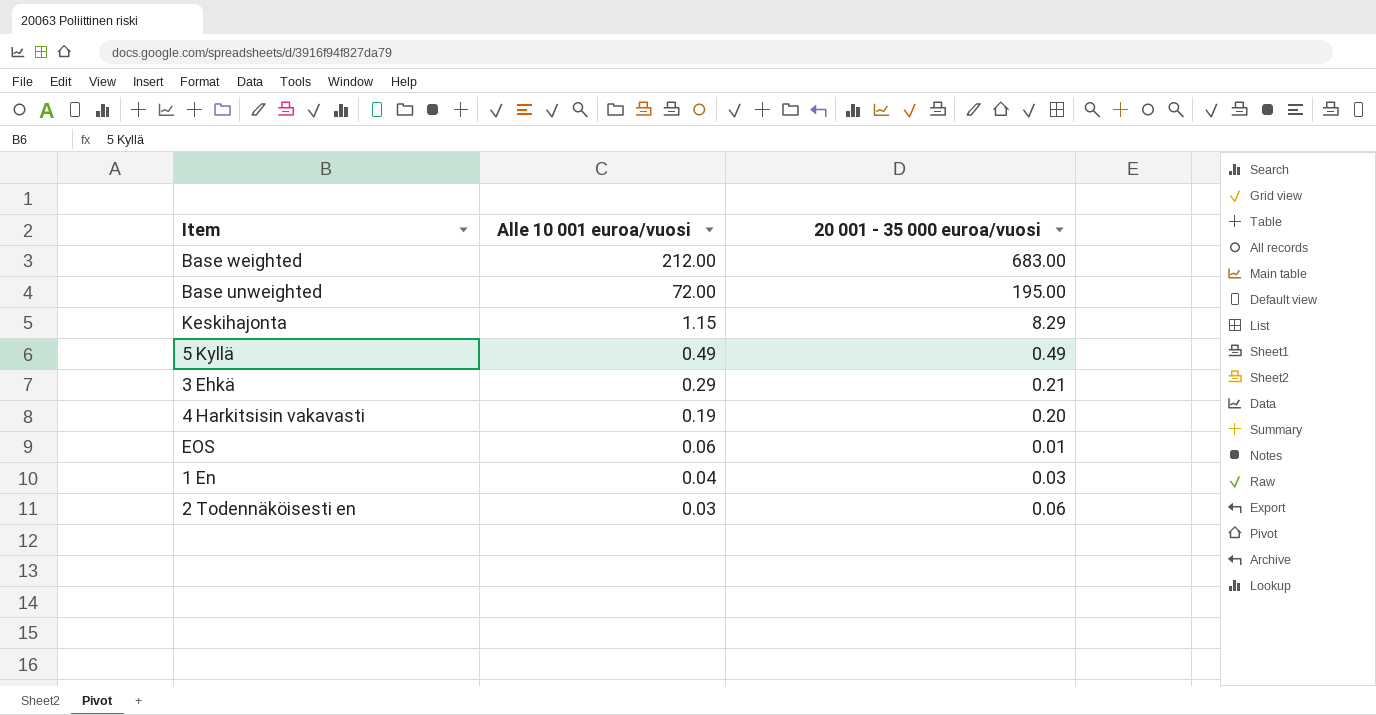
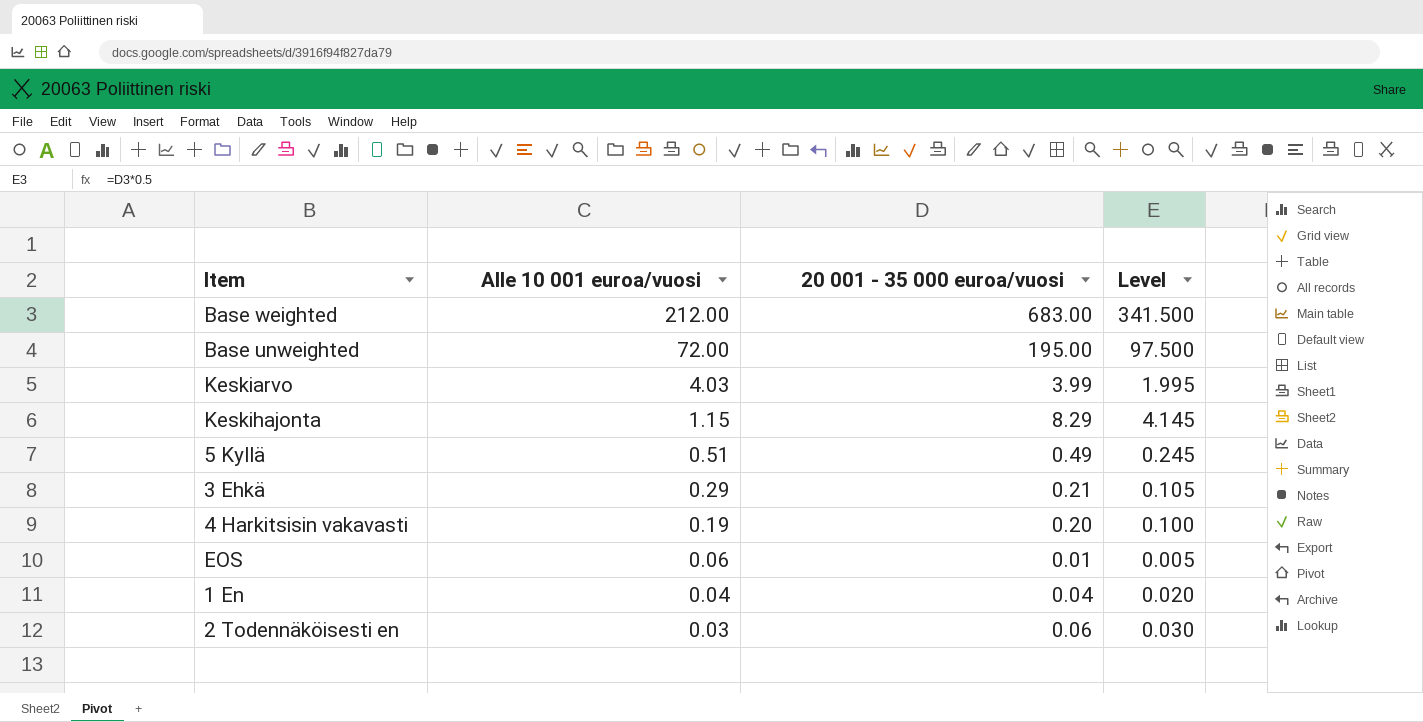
column Level | formula: none -> [20 001 - 35 000 euroa/vuosi] * 0.5
row Keskiarvo: none -> 4.03 | 3.99 | 1.995
5 Kyllä | Alle 10 001 euroa/vuosi: 0.49 -> 0.51
1 En | 20 001 - 35 000 euroa/vuosi: 0.03 -> 0.04

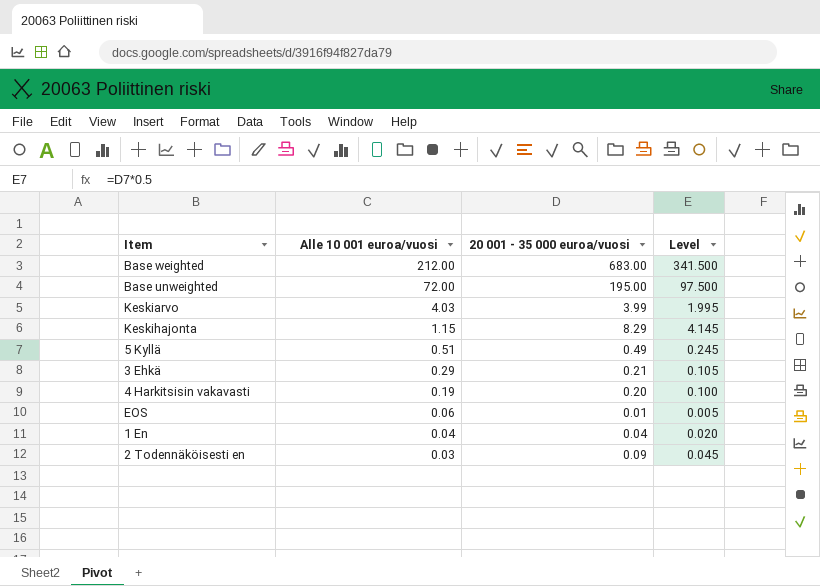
2 Todennäköisesti en | 20 001 - 35 000 euroa/vuosi: 0.06 -> 0.09
2 Todennäköisesti en | Level: 0.030 -> 0.045

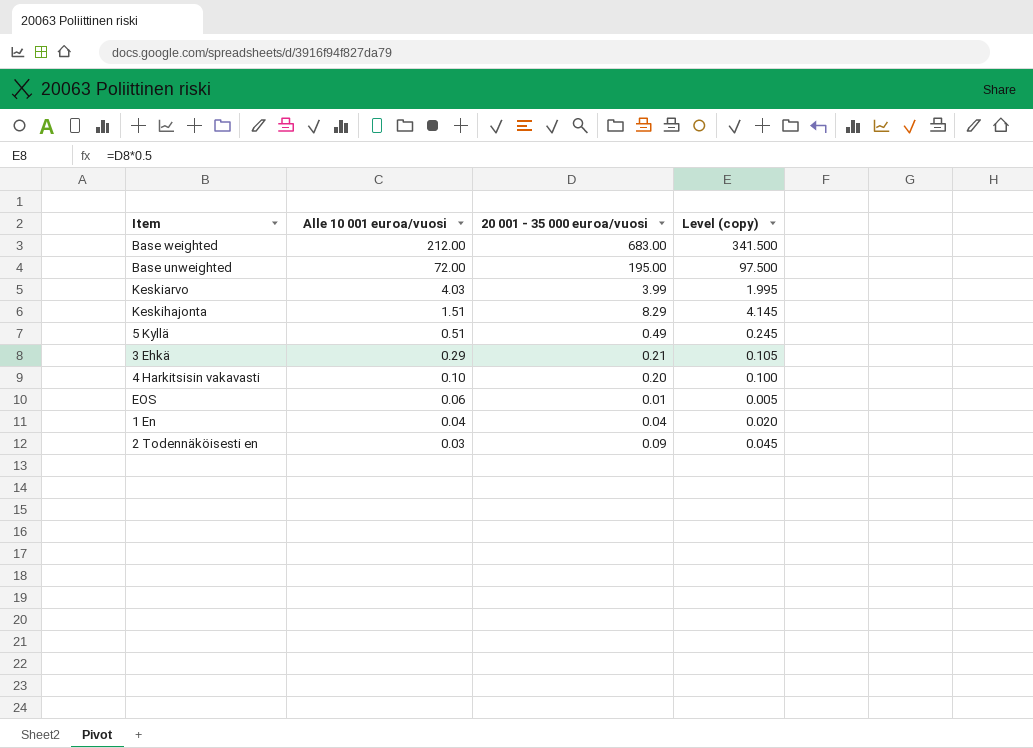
column name: Level -> Level (copy)
Keskihajonta | Alle 10 001 euroa/vuosi: 1.15 -> 1.51
4 Harkitsisin vakavasti | Alle 10 001 euroa/vuosi: 0.19 -> 0.10

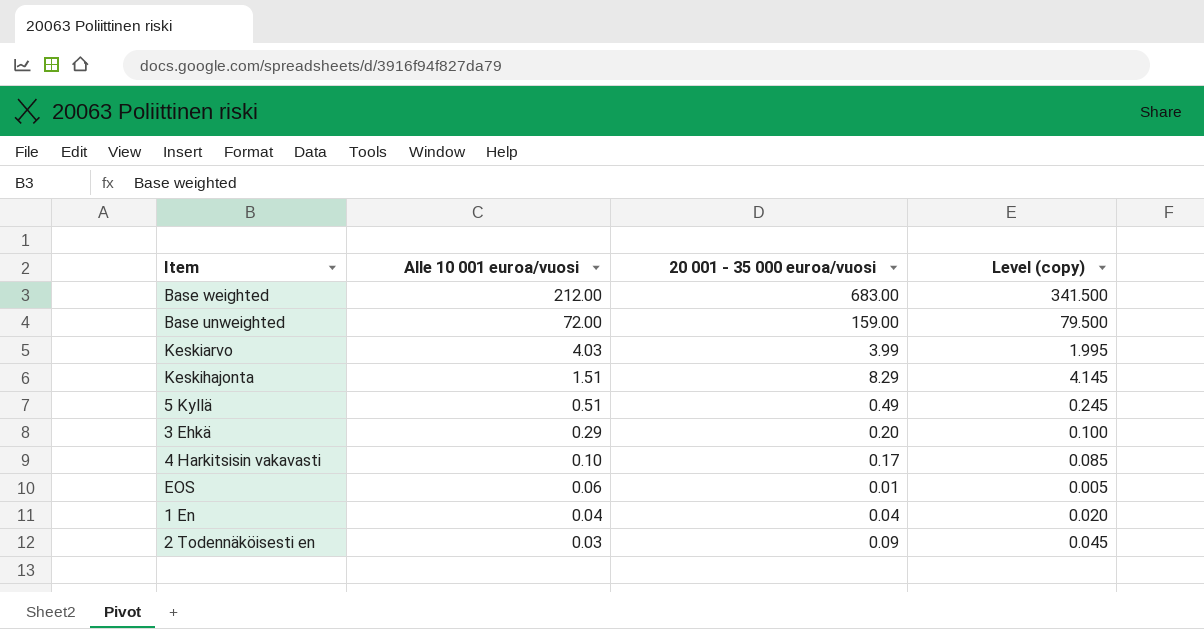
Base unweighted | 20 001 - 35 000 euroa/vuosi: 195.00 -> 159.00
Base unweighted | Level (copy): 97.500 -> 79.500
3 Ehkä | 20 001 - 35 000 euroa/vuosi: 0.21 -> 0.20
3 Ehkä | Level (copy): 0.105 -> 0.100
4 Harkitsisin vakavasti | 20 001 - 35 000 euroa/vuosi: 0.20 -> 0.17
4 Harkitsisin vakavasti | Level (copy): 0.100 -> 0.085

